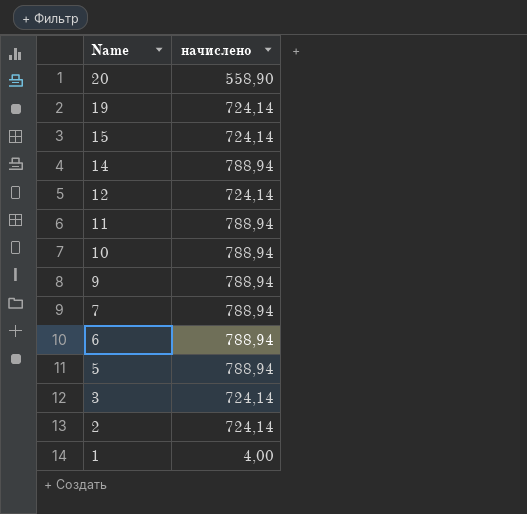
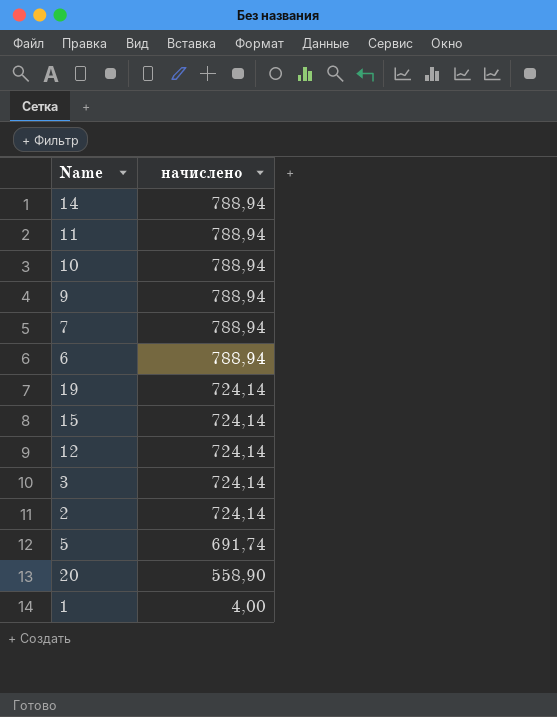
row order: Name descending -> начислено descending
5 | начислено: 788,94 -> 691,74

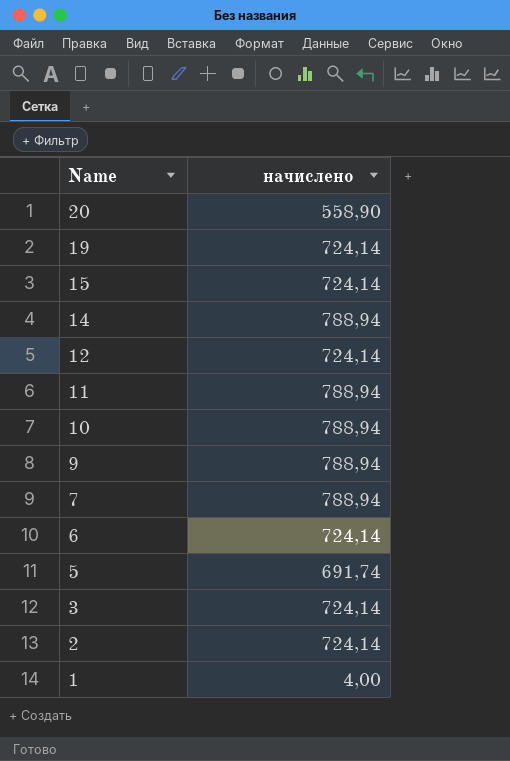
row order: начислено descending -> Name descending
6 | начислено: 788,94 -> 724,14

